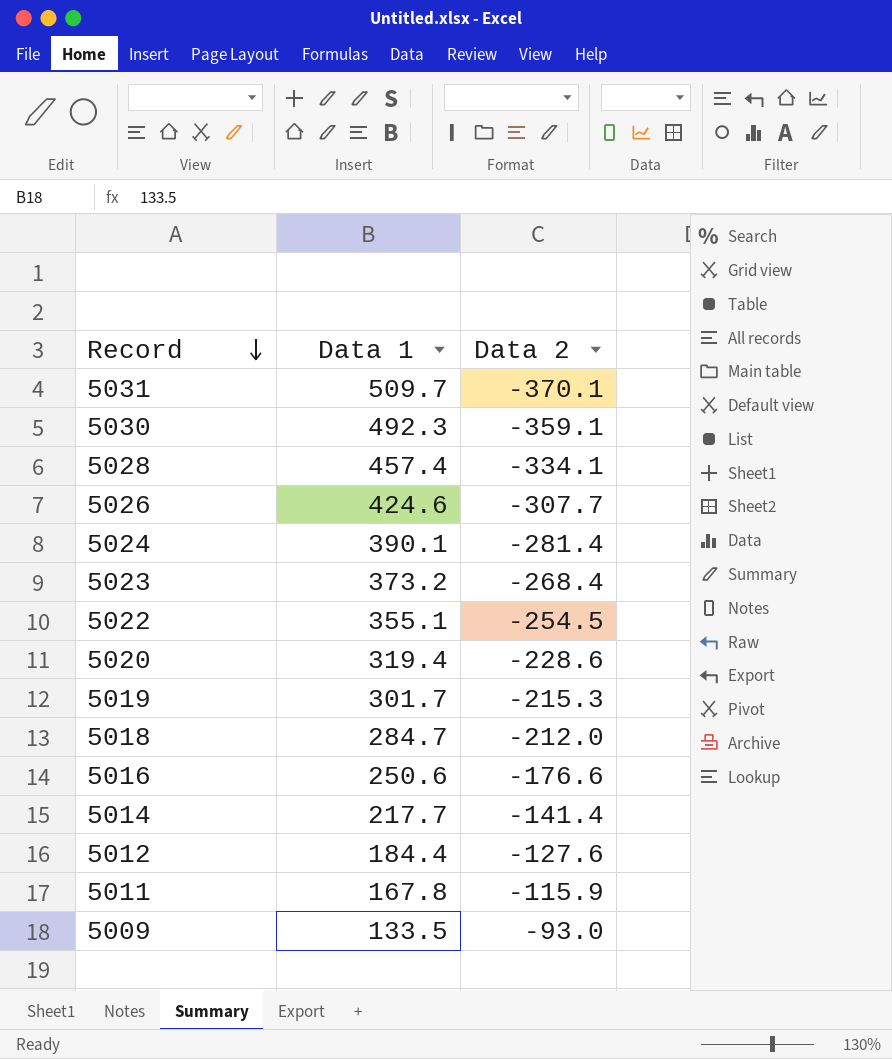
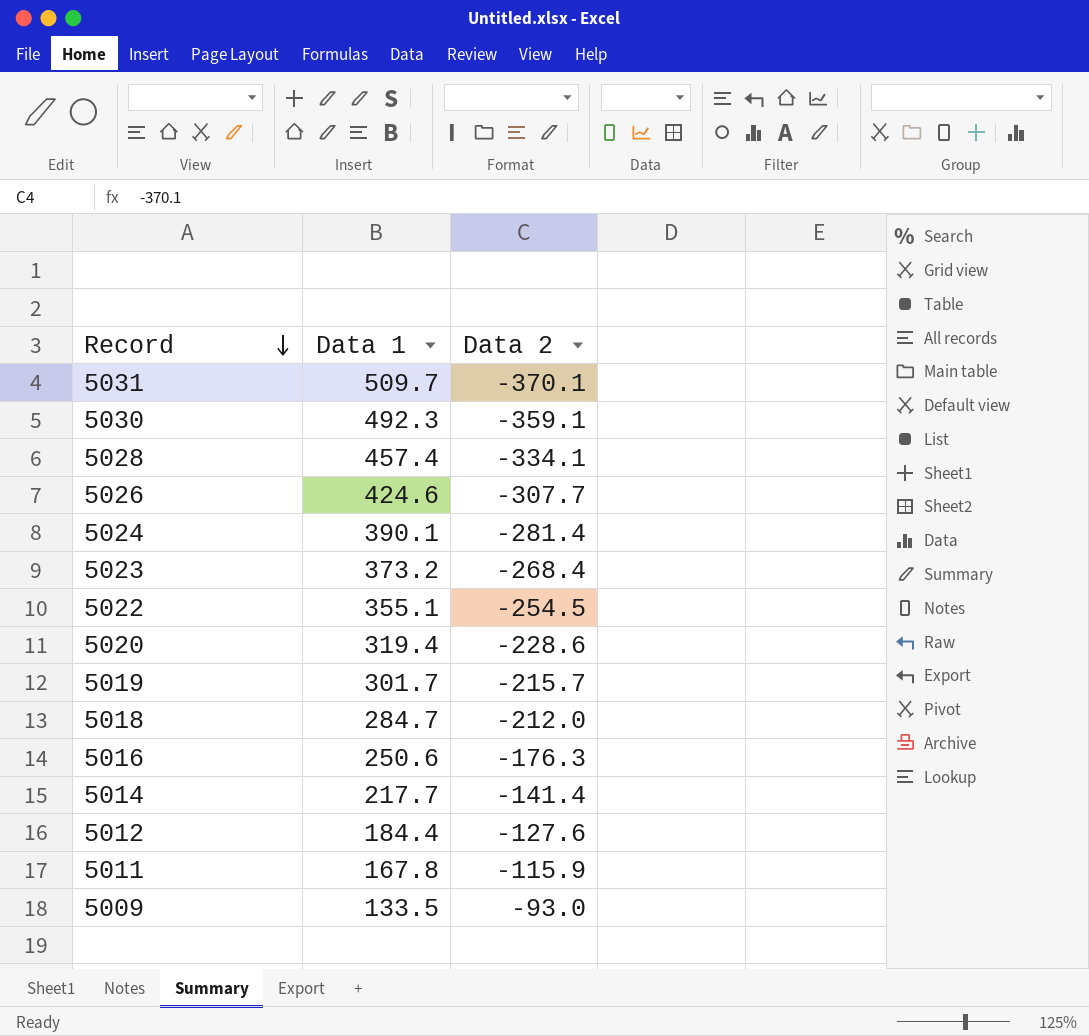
5019 | Data 2: -215.3 -> -215.7
5016 | Data 2: -176.6 -> -176.3

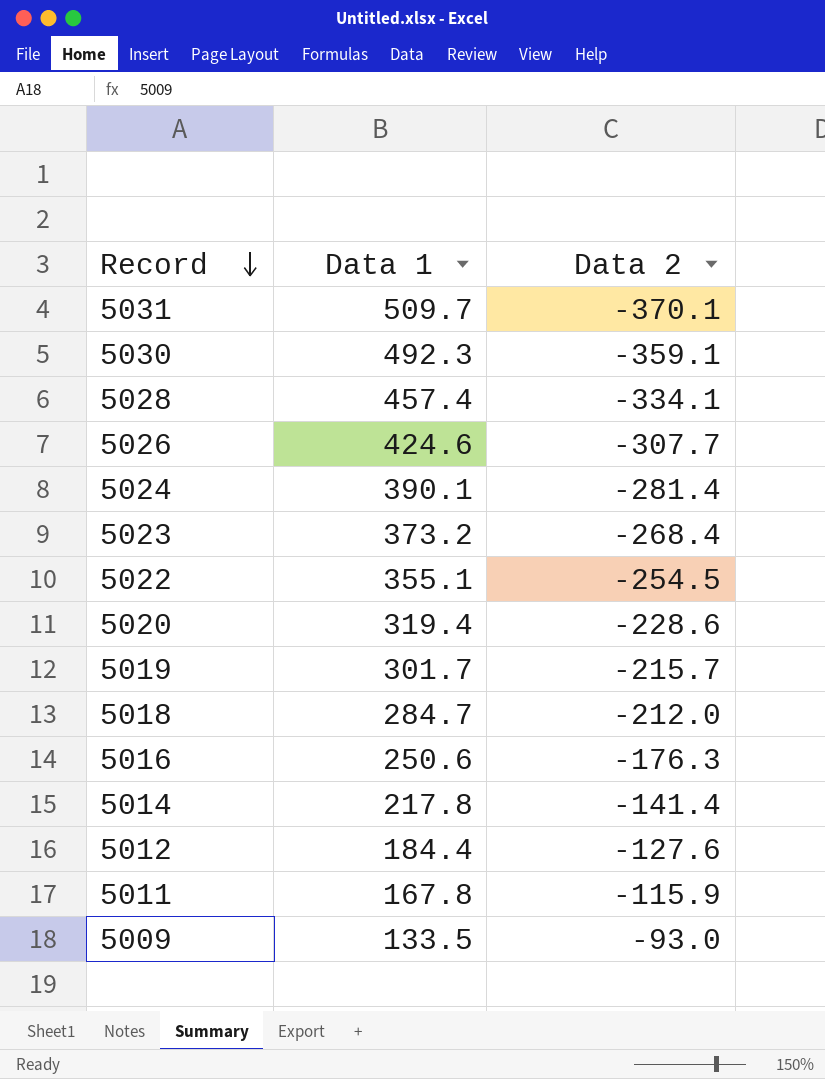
5014 | Data 1: 217.7 -> 217.8

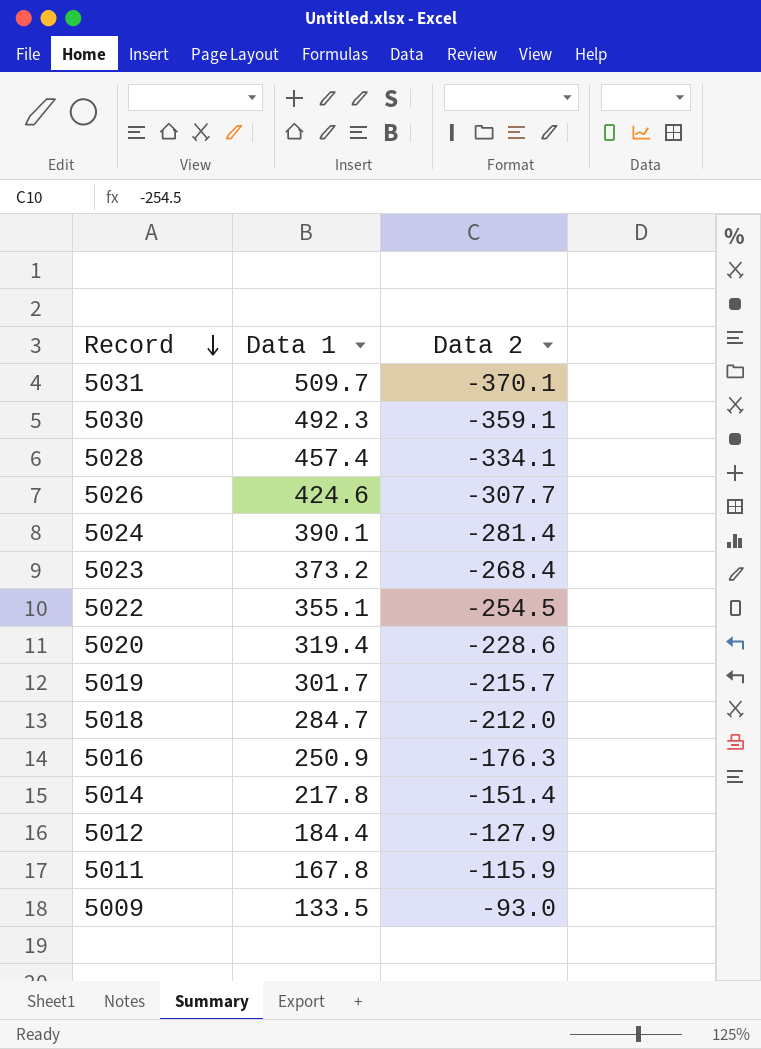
5016 | Data 1: 250.6 -> 250.9
5014 | Data 2: -141.4 -> -151.4
5012 | Data 2: -127.6 -> -127.9

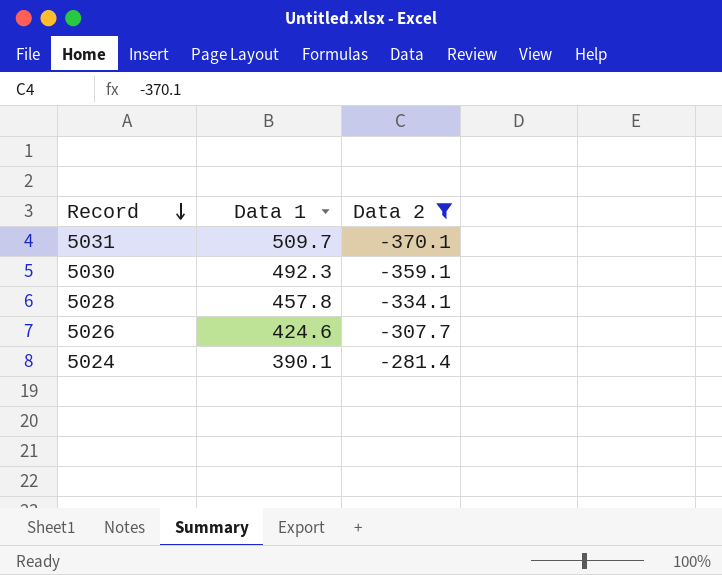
filter: none -> Data 2 <= -281.4
5028 | Data 1: 457.4 -> 457.8

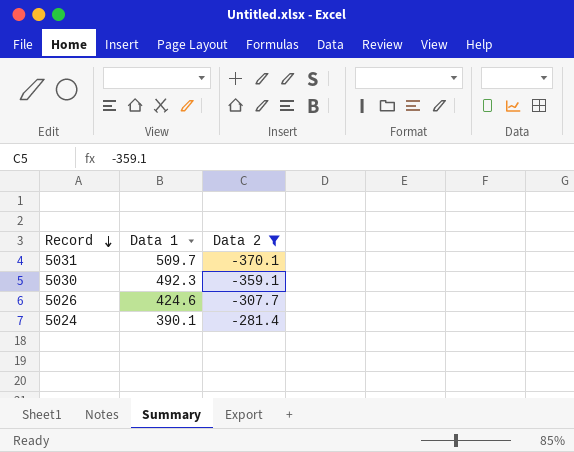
row 5028: 457.8 | -334.1 -> none

